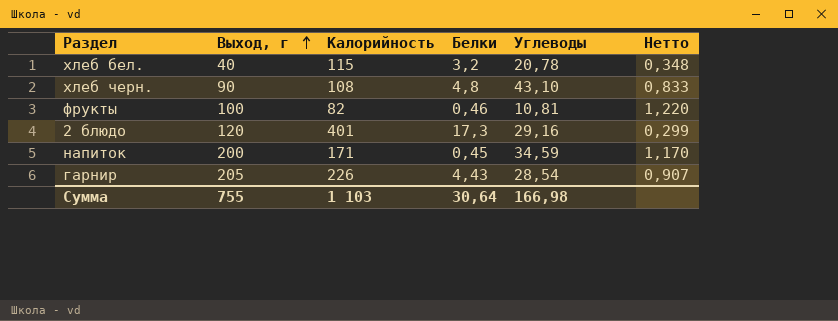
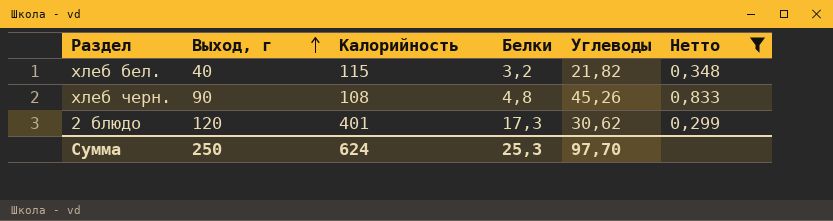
filter: none -> Нетто <= 0,833
хлеб бел. | Углеводы: 20,78 -> 21,82
хлеб черн. | Углеводы: 43,10 -> 45,26
2 блюдо | Углеводы: 29,16 -> 30,62
Сумма | Выход, г: 755 -> 250
Сумма | Калорийность: 1 103 -> 624
Сумма | Белки: 30,64 -> 25,3
Сумма | Углеводы: 166,98 -> 97,70

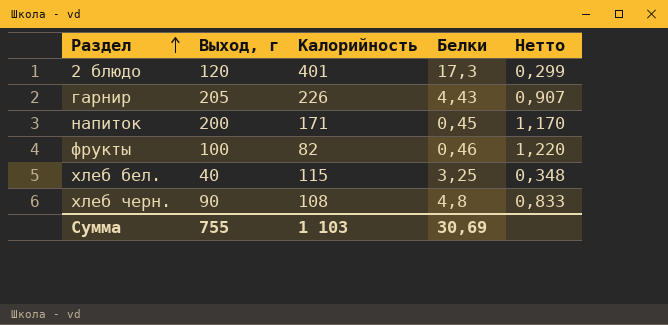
filter: Нетто <= 0,833 -> none
row order: Выход, г ascending -> Раздел ascending
column Углеводы | position: 5 -> none
хлеб бел. | Белки: 3,2 -> 3,25
Сумма | Выход, г: 250 -> 755
Сумма | Калорийность: 624 -> 1 103
Сумма | Белки: 25,3 -> 30,69

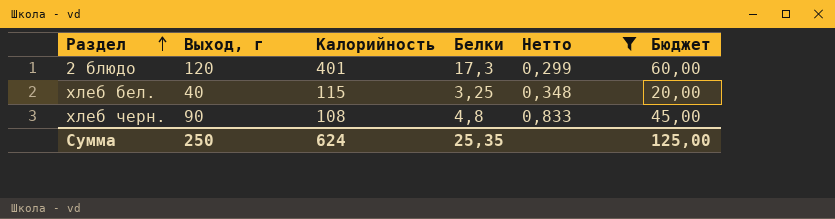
filter: none -> Нетто <= 0,833
column Бюджет | formula: none -> [Выход, г] * 0,5
Сумма | Выход, г: 755 -> 250
Сумма | Калорийность: 1 103 -> 624
Сумма | Белки: 30,69 -> 25,35

